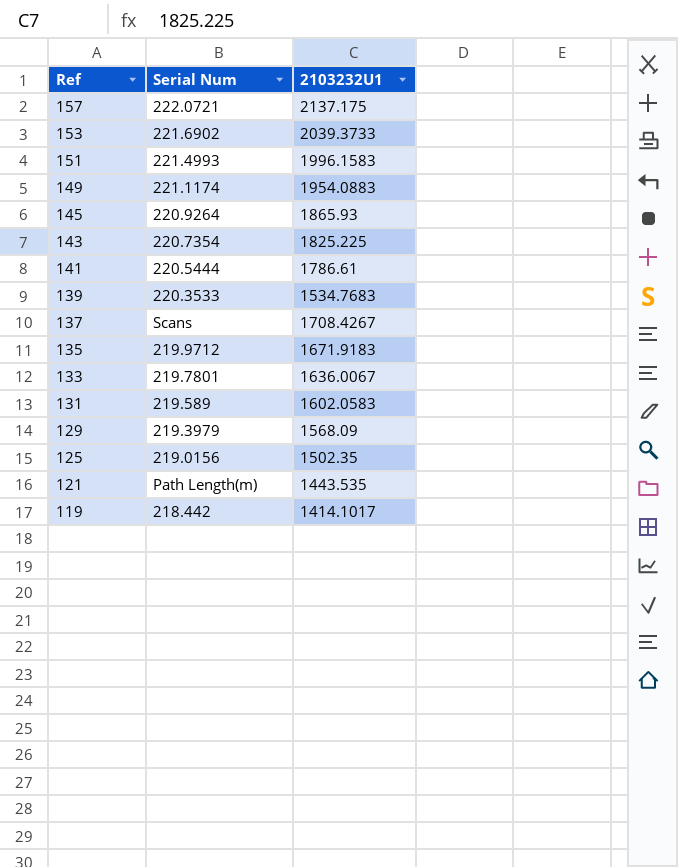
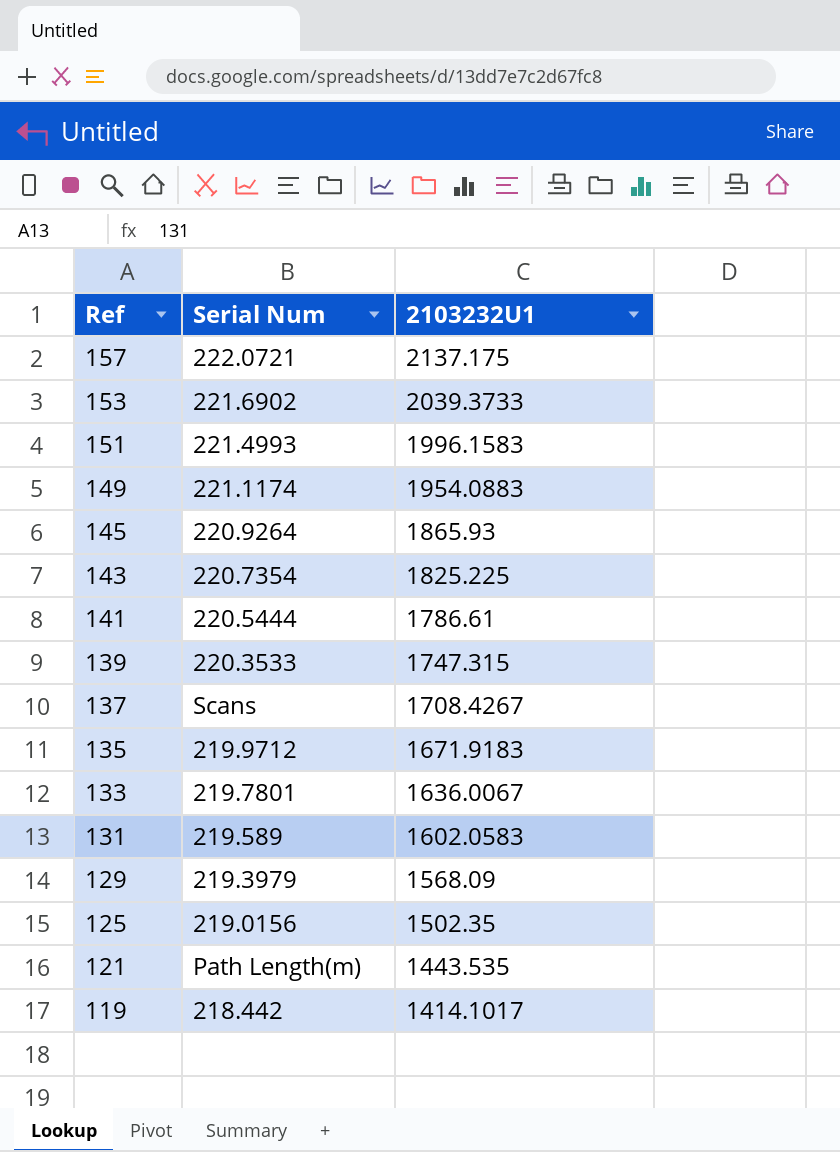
139 | 2103232U1: 1534.7683 -> 1747.315

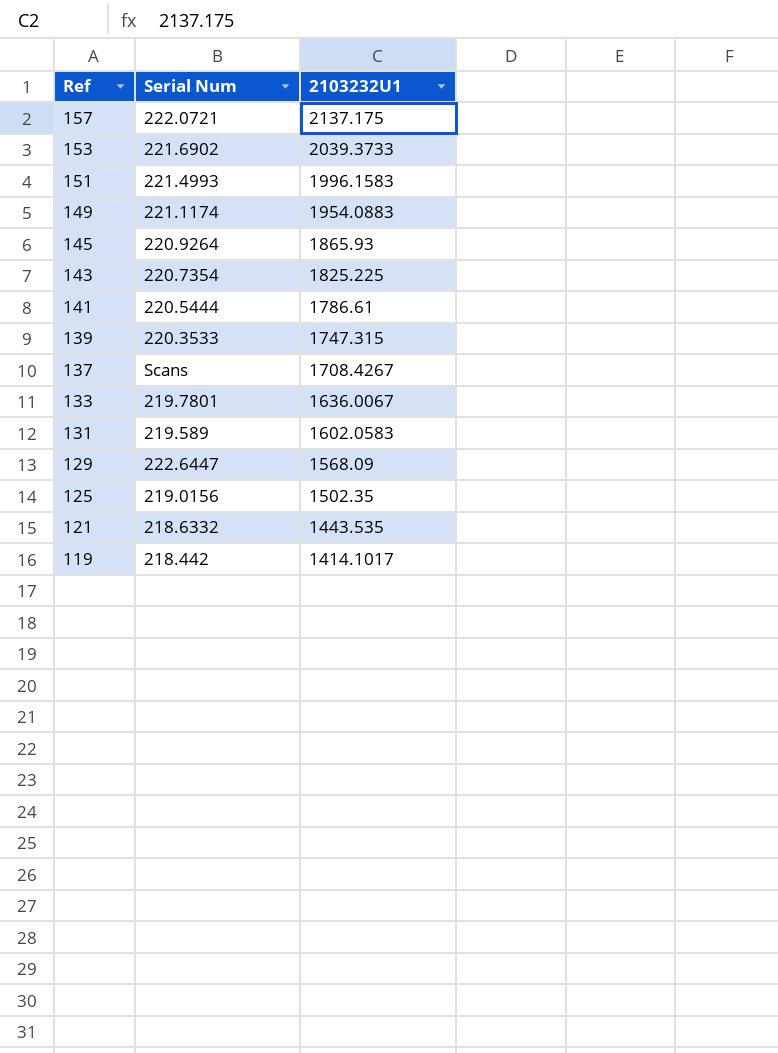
row 135: 219.9712 | 1671.9183 -> none
129 | Serial Num: 219.3979 -> 222.6447
121 | Serial Num: Path Length(m) -> 218.6332

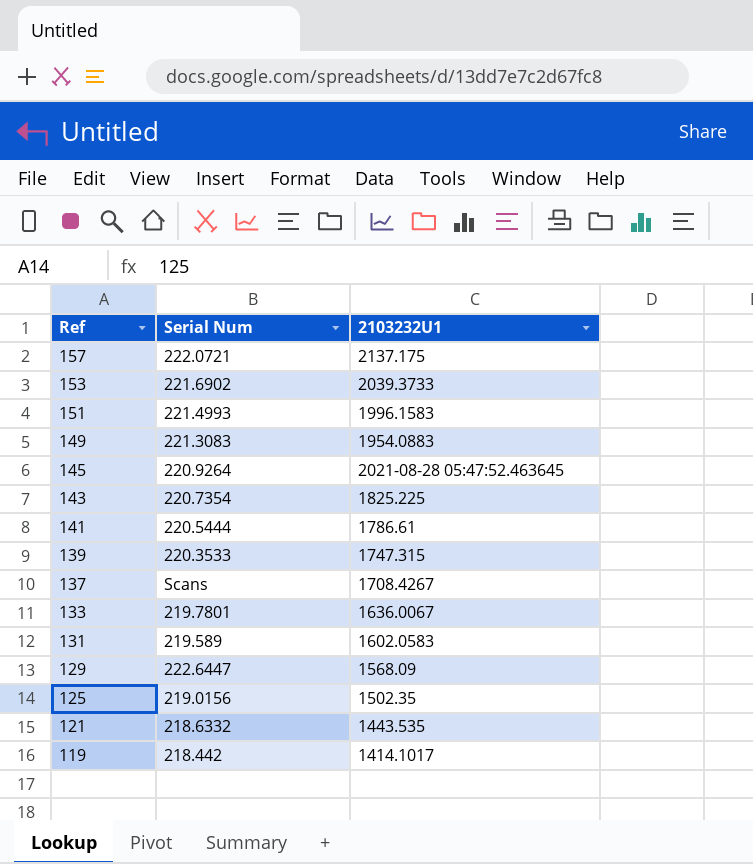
149 | Serial Num: 221.1174 -> 221.3083
145 | 2103232U1: 1865.93 -> 2021-08-28 05:47:52.463645

